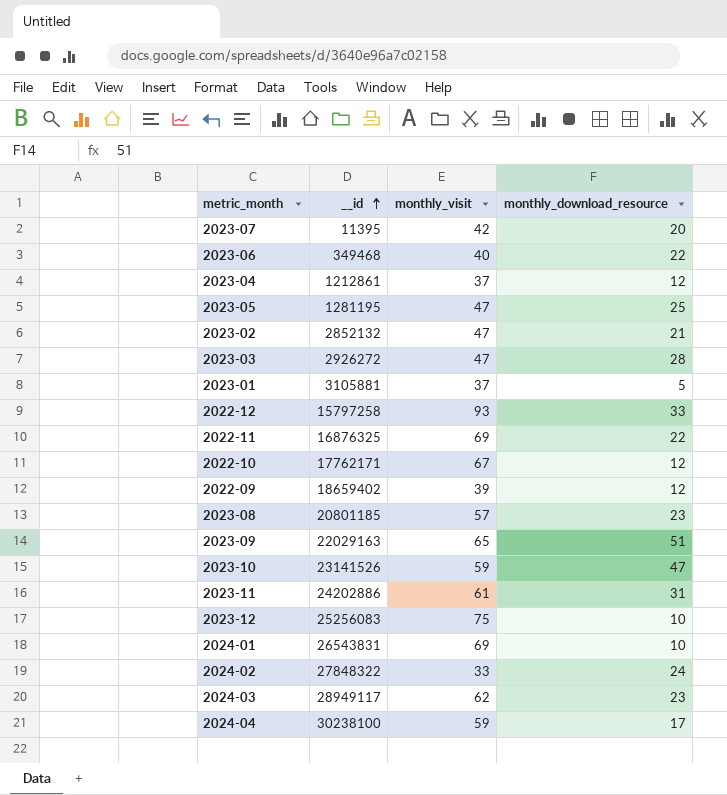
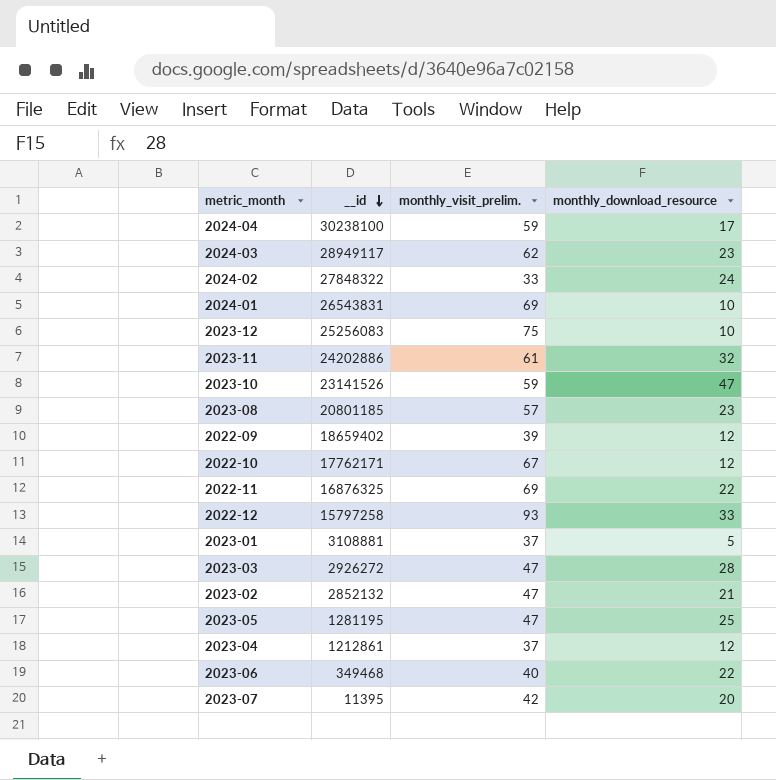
row order: __id ascending -> __id descending
column name: monthly_visit -> monthly_visit_prelim.
row 2023-09: 22029163 | 65 | 51 -> none
2023-11 | monthly_download_resource: 31 -> 32
2023-01 | __id: 3105881 -> 3108881

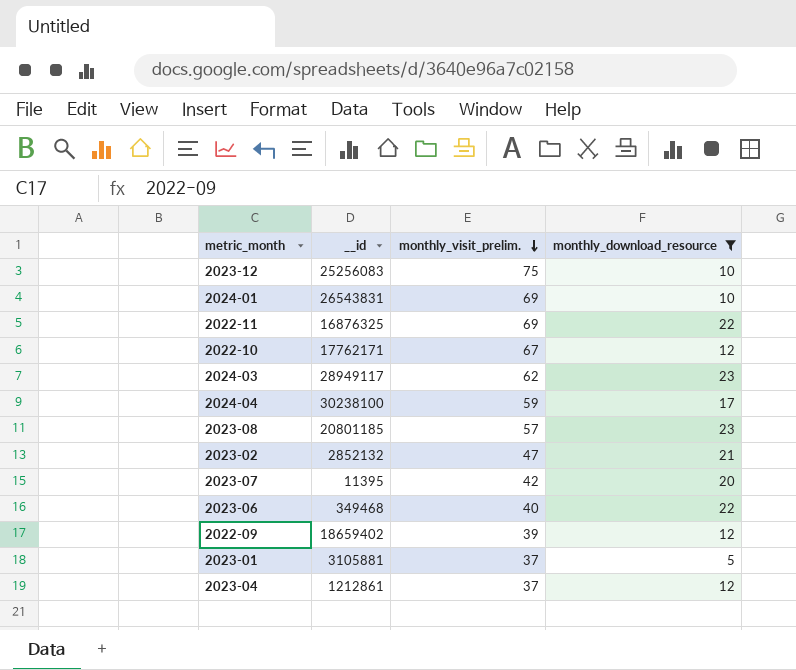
filter: none -> monthly_download_resource <= 23
row order: __id descending -> monthly_visit_prelim. descending
2023-01 | __id: 3108881 -> 3105881

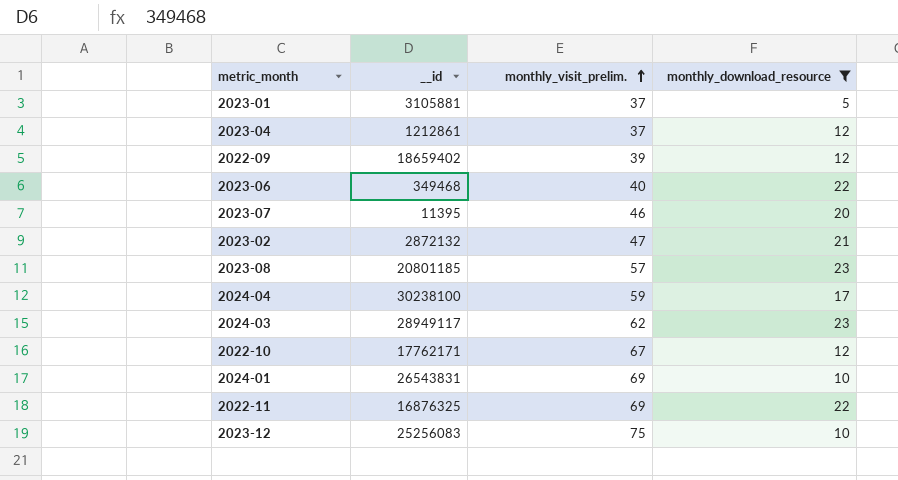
row order: monthly_visit_prelim. descending -> monthly_visit_prelim. ascending
2023-07 | monthly_visit_prelim.: 42 -> 46
2023-02 | __id: 2852132 -> 2872132

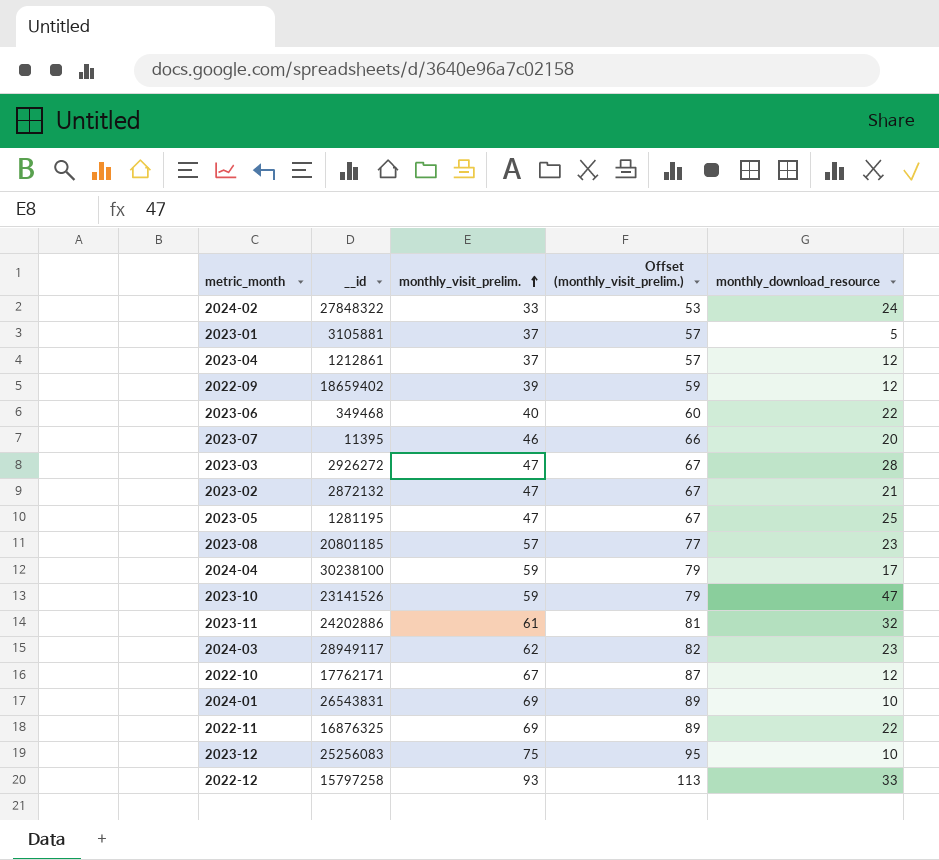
filter: monthly_download_resource <= 23 -> none
column Offset (monthly_visit_prelim.) | formula: none -> [monthly_visit_prelim.] + 20

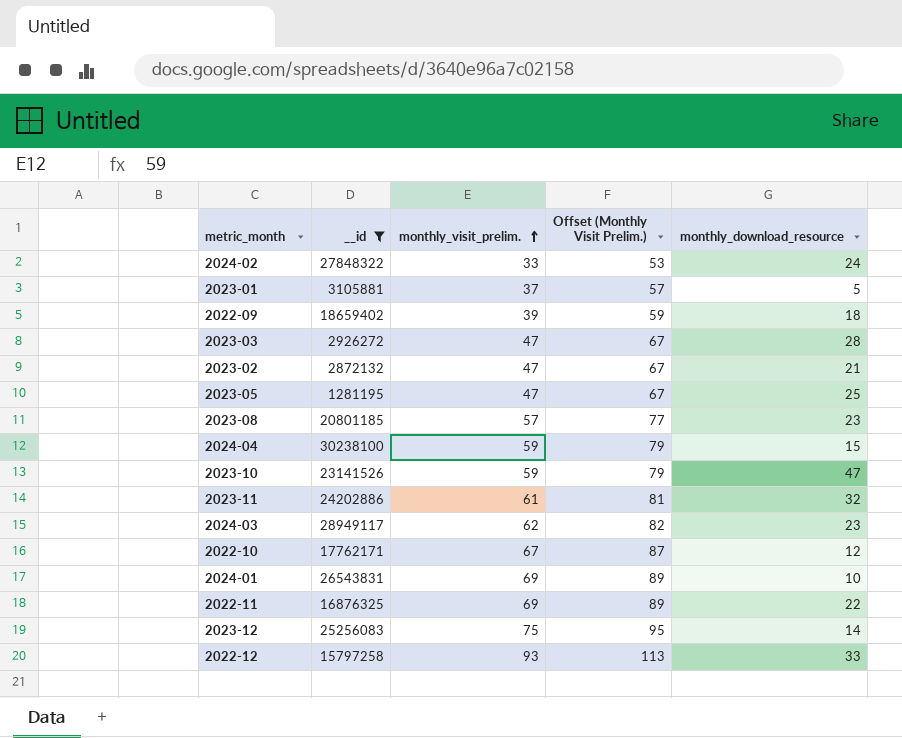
filter: none -> __id >= 1281195
column name: Offset (monthly_visit_prelim.) -> Offset (Monthly Visit Prelim.)
2022-09 | monthly_download_resource: 12 -> 18
2024-04 | monthly_download_resource: 17 -> 15
2023-12 | monthly_download_resource: 10 -> 14

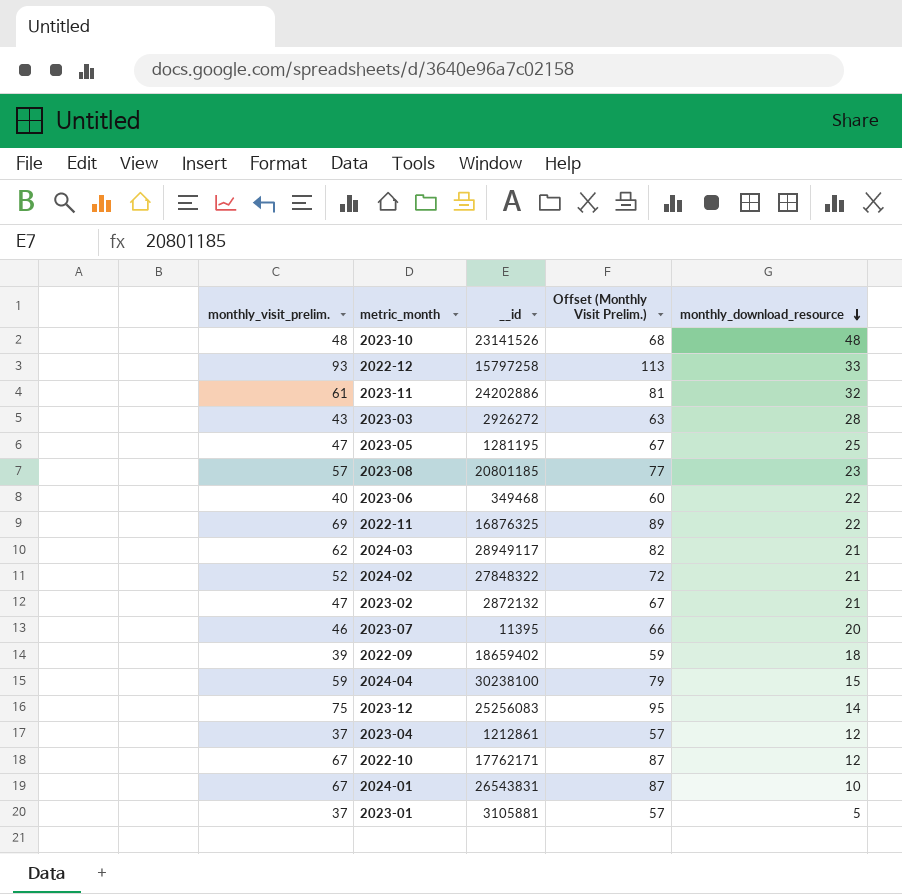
filter: __id >= 1281195 -> none
row order: monthly_visit_prelim. ascending -> monthly_download_resource descending
column monthly_visit_prelim. | position: 3 -> 1
2023-10 | monthly_visit_prelim.: 59 -> 48
2023-10 | Offset (Monthly Visit Prelim.): 79 -> 68
2023-10 | monthly_download_resource: 47 -> 48
2023-03 | monthly_visit_prelim.: 47 -> 43
2023-03 | Offset (Monthly Visit Prelim.): 67 -> 63
2024-03 | monthly_download_resource: 23 -> 21
2024-02 | monthly_visit_prelim.: 33 -> 52
2024-02 | Offset (Monthly Visit Prelim.): 53 -> 72
2024-02 | monthly_download_resource: 24 -> 21
2024-01 | monthly_visit_prelim.: 69 -> 67
2024-01 | Offset (Monthly Visit Prelim.): 89 -> 87

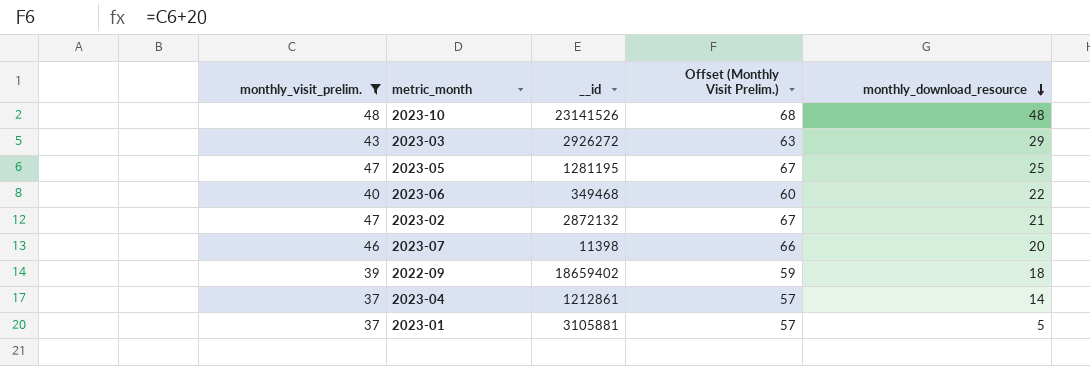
filter: none -> monthly_visit_prelim. <= 48
2023-03 | monthly_download_resource: 28 -> 29
2023-07 | __id: 11395 -> 11398
2023-04 | monthly_download_resource: 12 -> 14

